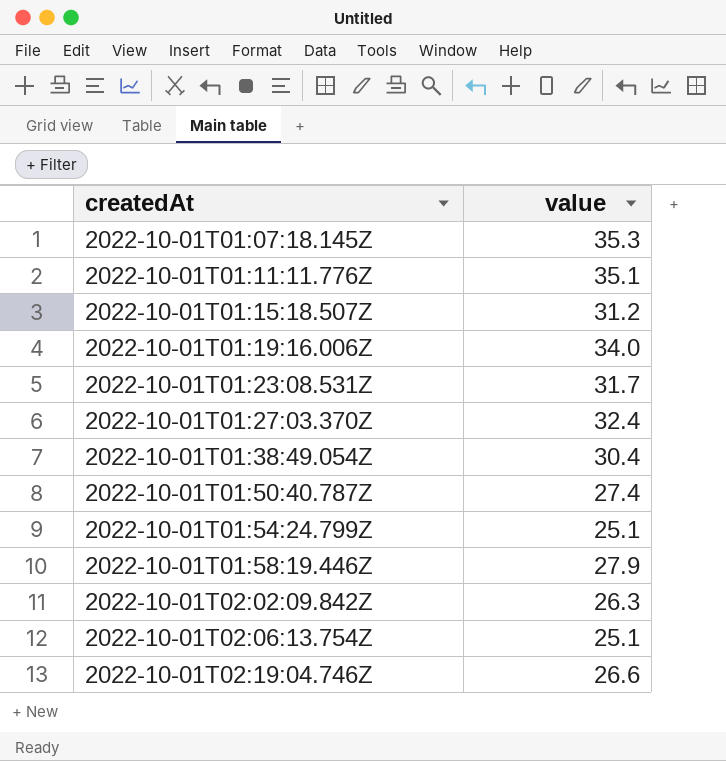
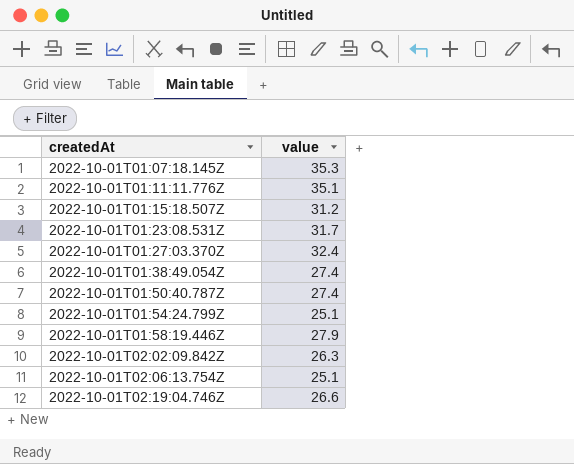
row 2022-10-01T01:19:16.006Z: 34.0 -> none
2022-10-01T01:38:49.054Z | value: 30.4 -> 27.4

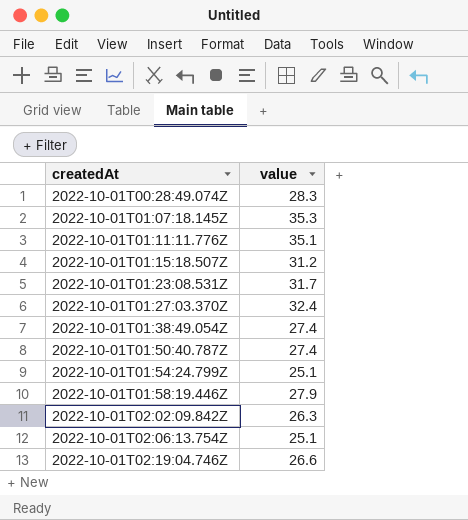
row 2022-10-01T00:28:49.074Z: none -> 28.3

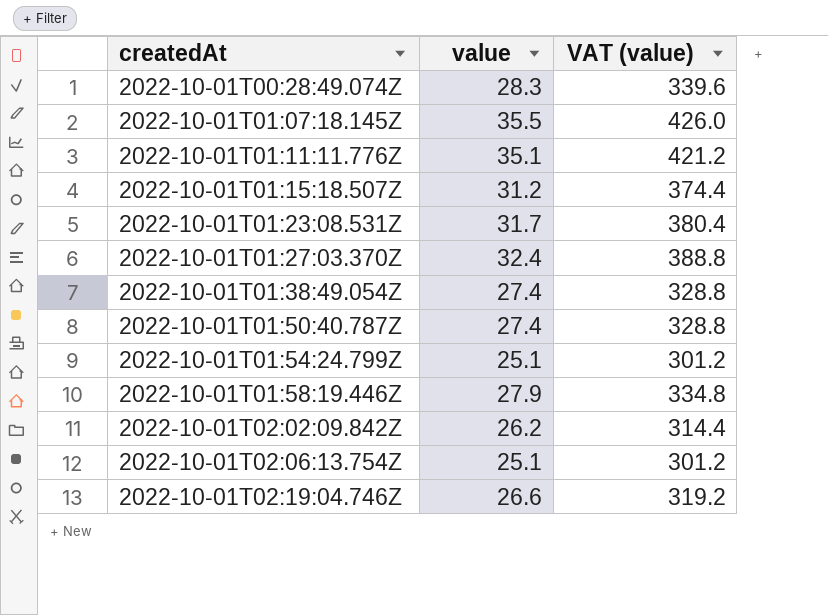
column VAT (value) | formula: none -> [value] * 12
2022-10-01T01:07:18.145Z | value: 35.3 -> 35.5
2022-10-01T02:02:09.842Z | value: 26.3 -> 26.2

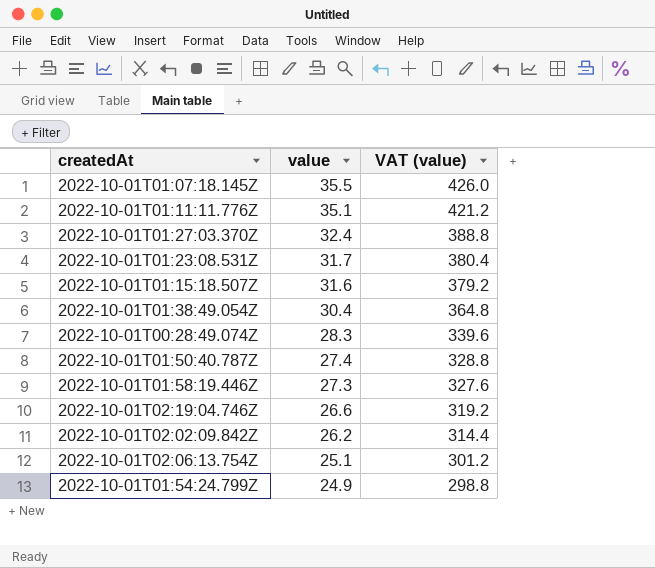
row order: createdAt ascending -> value descending
2022-10-01T01:15:18.507Z | value: 31.2 -> 31.6
2022-10-01T01:15:18.507Z | VAT (value): 374.4 -> 379.2
2022-10-01T01:38:49.054Z | value: 27.4 -> 30.4
2022-10-01T01:38:49.054Z | VAT (value): 328.8 -> 364.8
2022-10-01T01:58:19.446Z | value: 27.9 -> 27.3
2022-10-01T01:58:19.446Z | VAT (value): 334.8 -> 327.6
2022-10-01T01:54:24.799Z | value: 25.1 -> 24.9
2022-10-01T01:54:24.799Z | VAT (value): 301.2 -> 298.8

